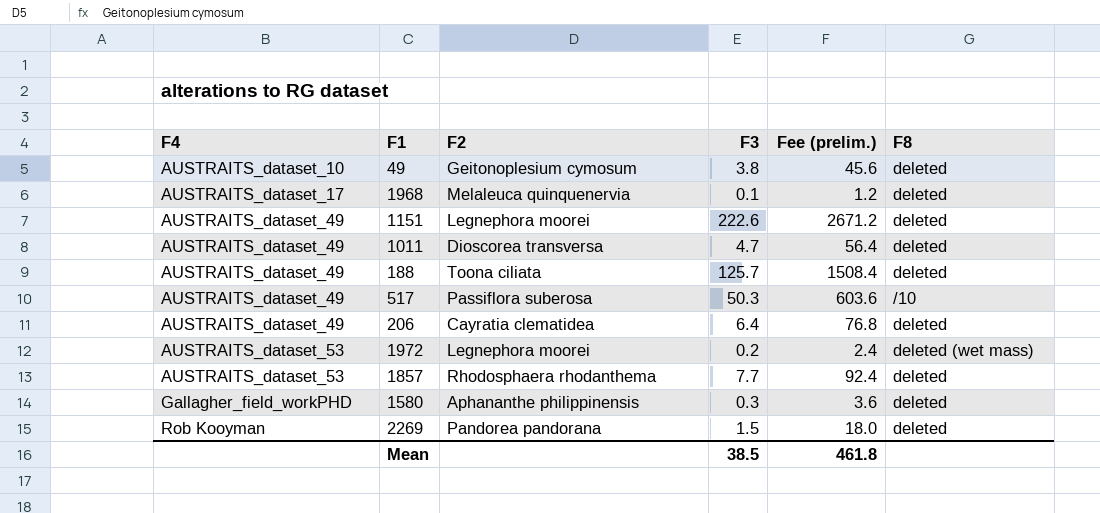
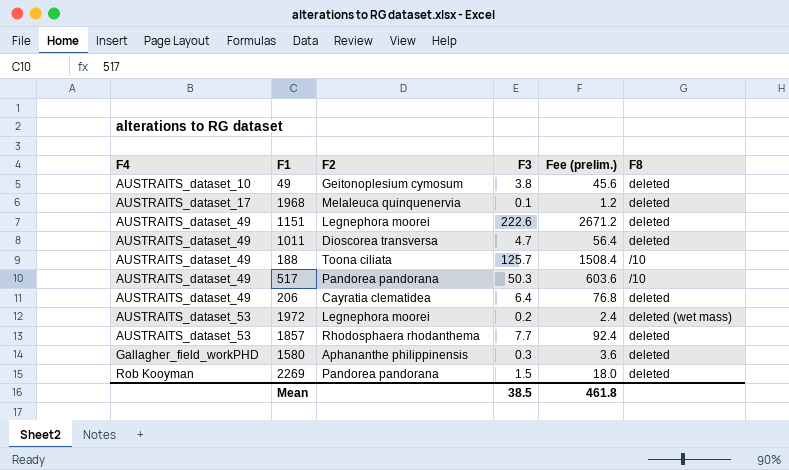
188 | F8: deleted -> /10
517 | F2: Passiflora suberosa -> Pandorea pandorana

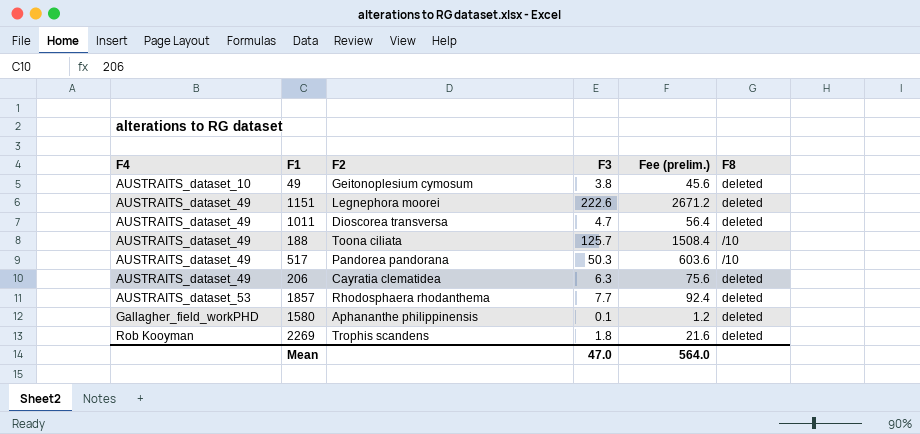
row 1968: AUSTRAITS_dataset_17 | Melaleuca quinquenervia | 0.1 | 1.2 | deleted -> none
row 1972: AUSTRAITS_dataset_53 | Legnephora moorei | 0.2 | 2.4 | deleted (wet mass) -> none
206 | F3: 6.4 -> 6.3
206 | Fee (prelim.): 76.8 -> 75.6
1580 | F3: 0.3 -> 0.1
1580 | Fee (prelim.): 3.6 -> 1.2
2269 | F2: Pandorea pandorana -> Trophis scandens
2269 | F3: 1.5 -> 1.8
2269 | Fee (prelim.): 18.0 -> 21.6
Mean | F3: 38.5 -> 47.0
Mean | Fee (prelim.): 461.8 -> 564.0

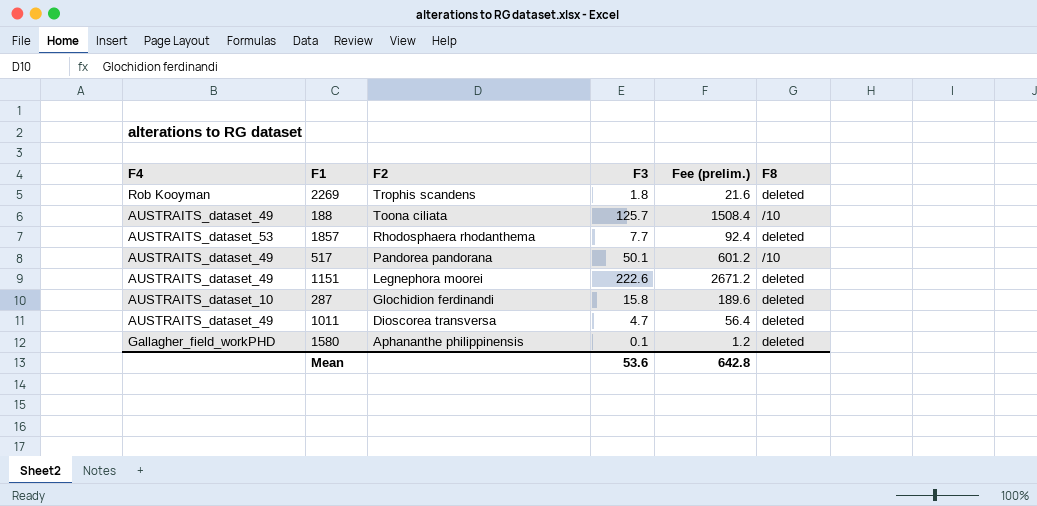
row order: F4 ascending -> F2 descending
row 49: AUSTRAITS_dataset_10 | Geitonoplesium cymosum | 3.8 | 45.6 | deleted -> none
row 206: AUSTRAITS_dataset_49 | Cayratia clematidea | 6.3 | 75.6 | deleted -> none
517 | F3: 50.3 -> 50.1
517 | Fee (prelim.): 603.6 -> 601.2
row 287: none -> AUSTRAITS_dataset_10 | Glochidion ferdinandi | 15.8 | 189.6 | deleted
Mean | F3: 47.0 -> 53.6
Mean | Fee (prelim.): 564.0 -> 642.8

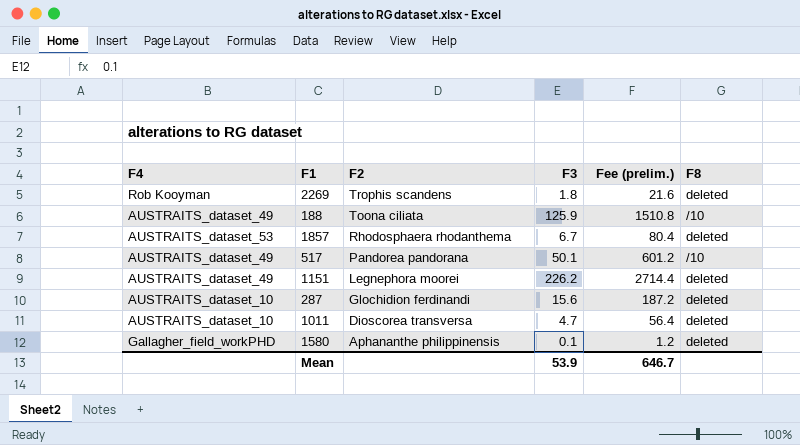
188 | F3: 125.7 -> 125.9
188 | Fee (prelim.): 1508.4 -> 1510.8
1857 | F3: 7.7 -> 6.7
1857 | Fee (prelim.): 92.4 -> 80.4
1151 | F3: 222.6 -> 226.2
1151 | Fee (prelim.): 2671.2 -> 2714.4
287 | F3: 15.8 -> 15.6
287 | Fee (prelim.): 189.6 -> 187.2
1011 | F4: AUSTRAITS_dataset_49 -> AUSTRAITS_dataset_10
Mean | F3: 53.6 -> 53.9
Mean | Fee (prelim.): 642.8 -> 646.7

